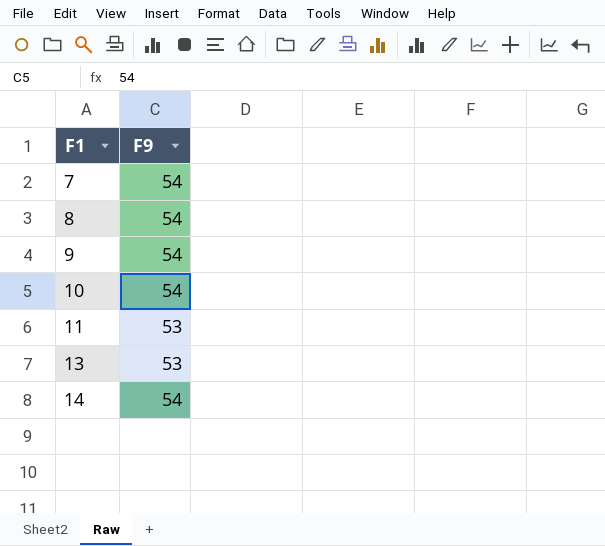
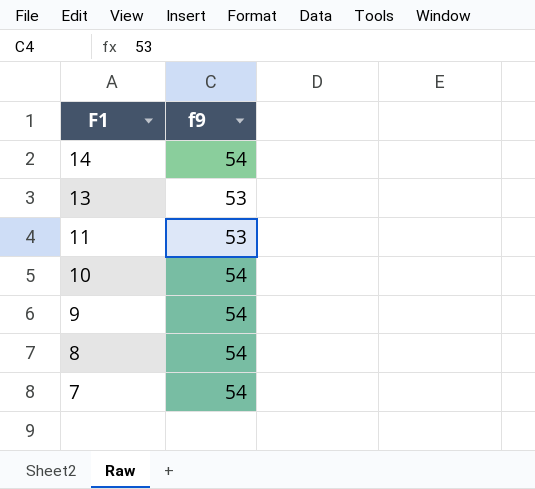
row order: F1 ascending -> F1 descending
column name: F9 -> f9

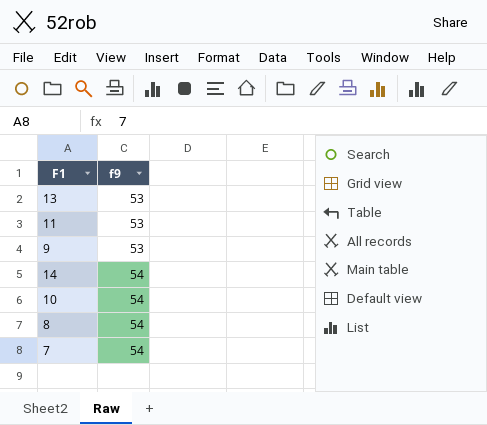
row order: F1 descending -> f9 ascending
9 | f9: 54 -> 53

